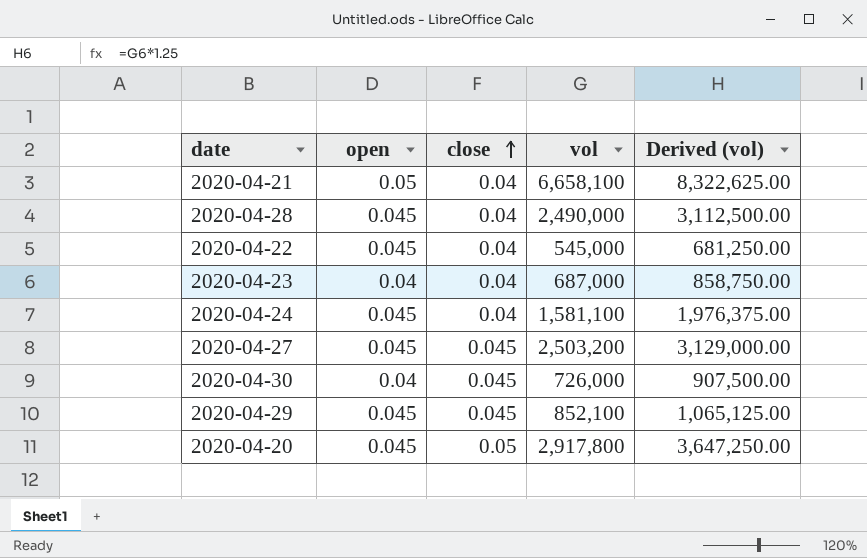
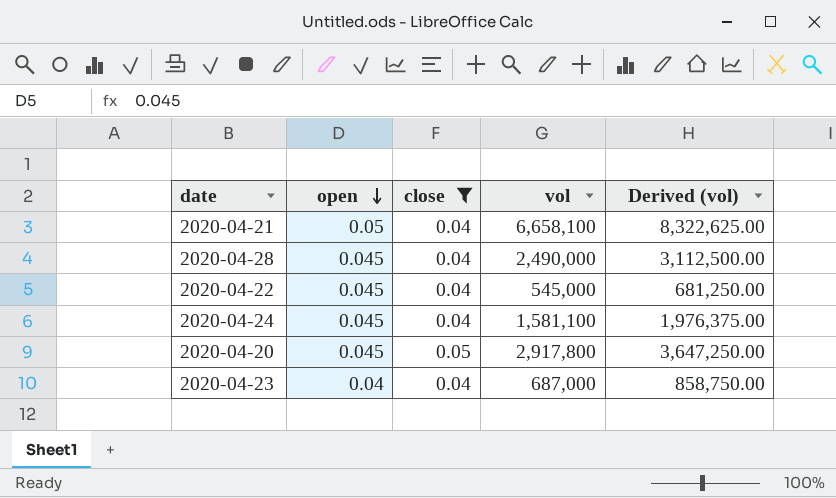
filter: none -> close != 0.045
row order: close ascending -> open descending

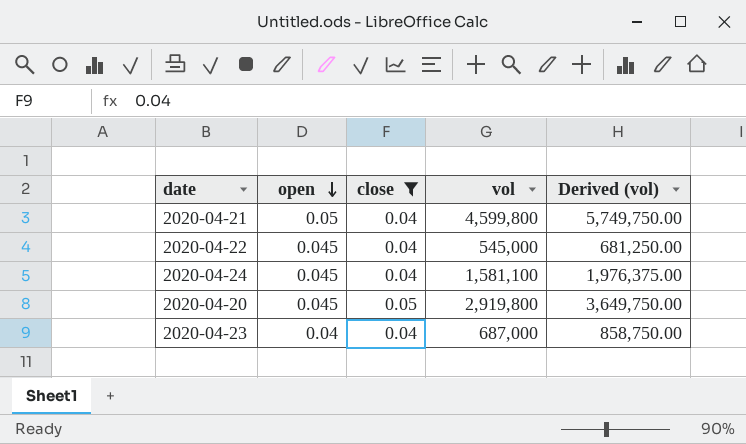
row 2020-04-28: 0.045 | 0.04 | 2,490,000 | 3,112,500.00 -> none
2020-04-21 | vol: 6,658,100 -> 4,599,800
2020-04-21 | Derived (vol): 8,322,625.00 -> 5,749,750.00
2020-04-20 | vol: 2,917,800 -> 2,919,800
2020-04-20 | Derived (vol): 3,647,250.00 -> 3,649,750.00

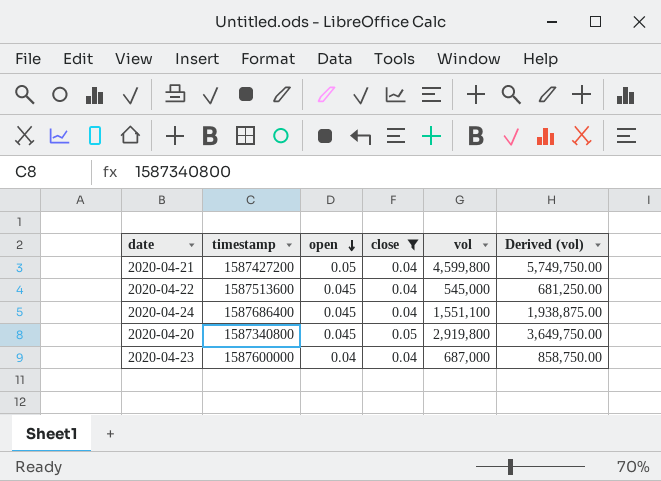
column timestamp | position: none -> 2
2020-04-24 | vol: 1,581,100 -> 1,551,100
2020-04-24 | Derived (vol): 1,976,375.00 -> 1,938,875.00

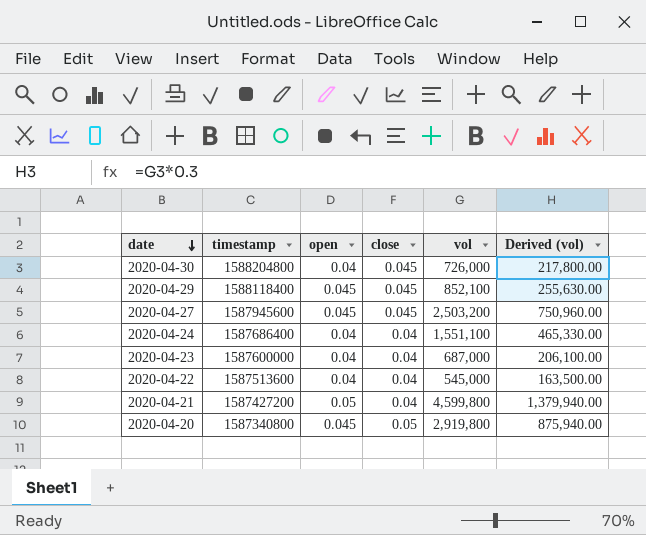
filter: close != 0.045 -> none
row order: open descending -> date descending
column Derived (vol) | formula: [vol] * 1.25 -> [vol] * 0.3
2020-04-24 | open: 0.045 -> 0.04
2020-04-22 | open: 0.045 -> 0.04

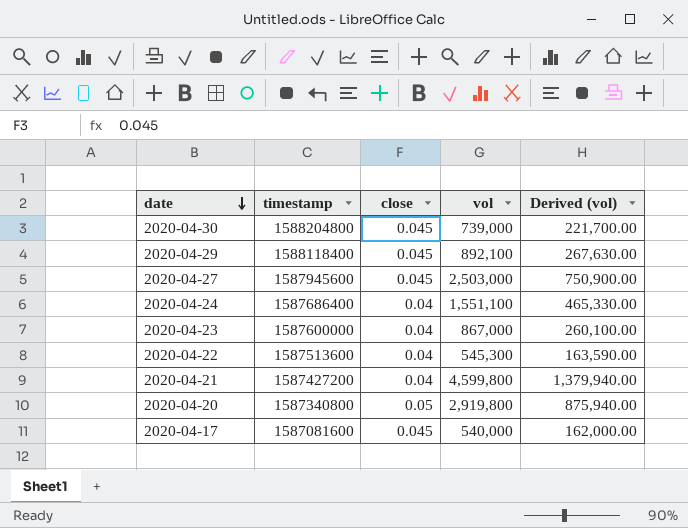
column open | position: 3 -> none
2020-04-30 | vol: 726,000 -> 739,000
2020-04-30 | Derived (vol): 217,800.00 -> 221,700.00
2020-04-29 | vol: 852,100 -> 892,100
2020-04-29 | Derived (vol): 255,630.00 -> 267,630.00
2020-04-27 | vol: 2,503,200 -> 2,503,000
2020-04-27 | Derived (vol): 750,960.00 -> 750,900.00
2020-04-23 | vol: 687,000 -> 867,000
2020-04-23 | Derived (vol): 206,100.00 -> 260,100.00
2020-04-22 | vol: 545,000 -> 545,300
2020-04-22 | Derived (vol): 163,500.00 -> 163,590.00
row 2020-04-17: none -> 1587081600 | 0.045 | 540,000 | 162,000.00

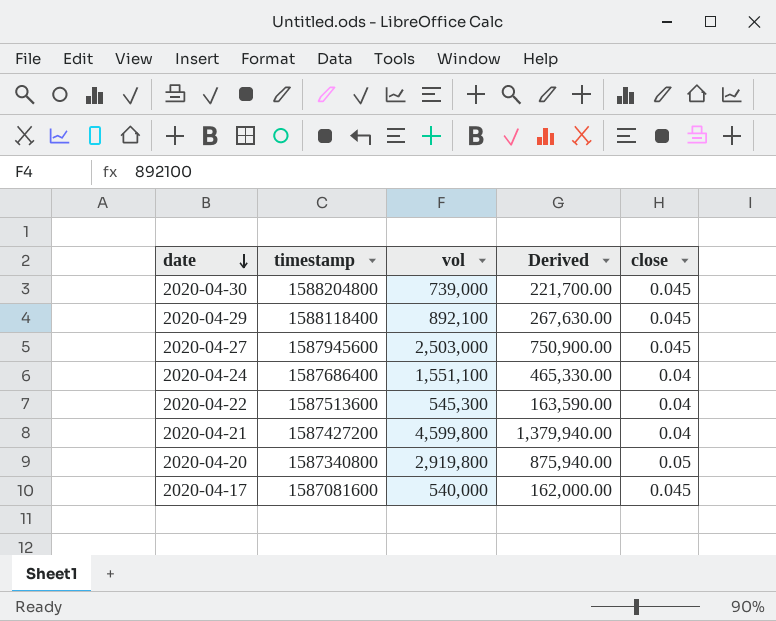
column name: Derived (vol) -> Derived
column close | position: 3 -> 5
row 2020-04-23: 1587600000 | 0.04 | 867,000 | 260,100.00 -> none

